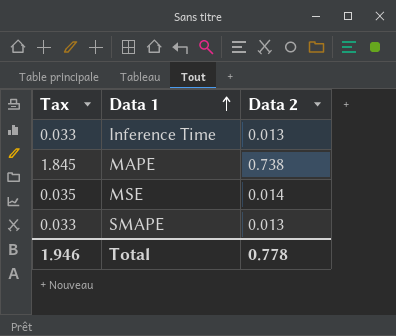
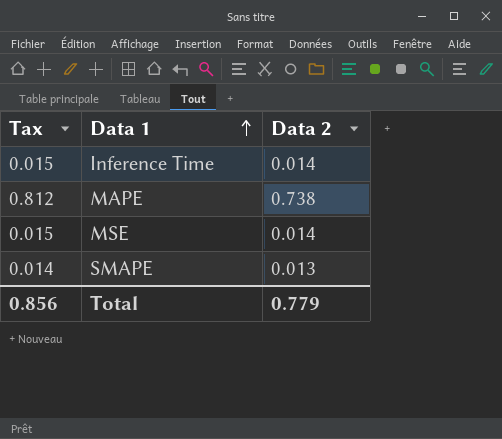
column Tax | formula: [Data 2] * 2.5 -> [Data 2] * 1.1
Inference Time | Data 2: 0.013 -> 0.014
Total | Tax: 1.946 -> 0.856
Total | Data 2: 0.778 -> 0.779

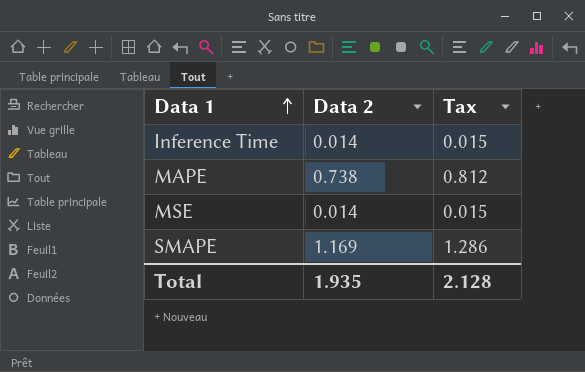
column Tax | position: 1 -> 3
SMAPE | Data 2: 0.013 -> 1.169
SMAPE | Tax: 0.014 -> 1.286
Total | Data 2: 0.779 -> 1.935
Total | Tax: 0.856 -> 2.128

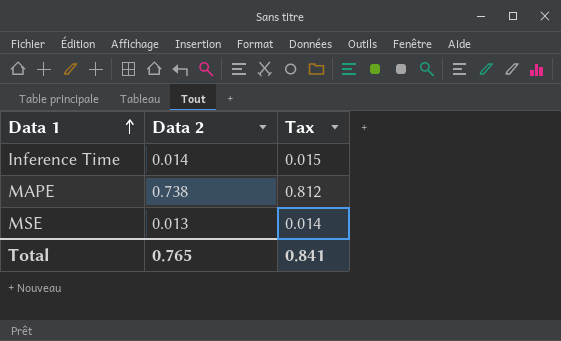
row SMAPE: 1.169 | 1.286 -> none
MSE | Data 2: 0.014 -> 0.013
MSE | Tax: 0.015 -> 0.014
Total | Data 2: 1.935 -> 0.765
Total | Tax: 2.128 -> 0.841

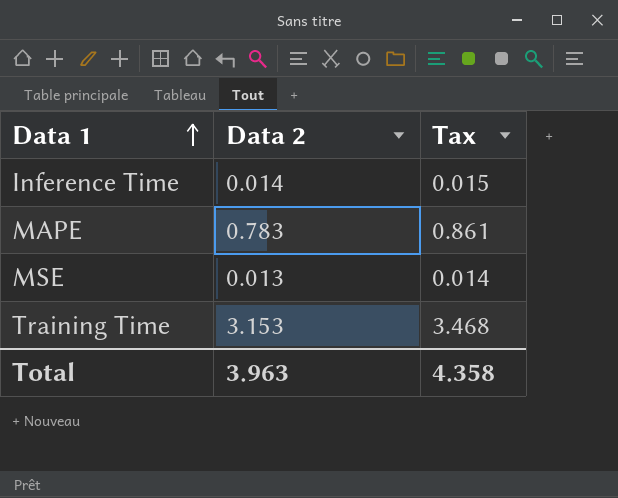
MAPE | Data 2: 0.738 -> 0.783
MAPE | Tax: 0.812 -> 0.861
row Training Time: none -> 3.153 | 3.468
Total | Data 2: 0.765 -> 3.963
Total | Tax: 0.841 -> 4.358

